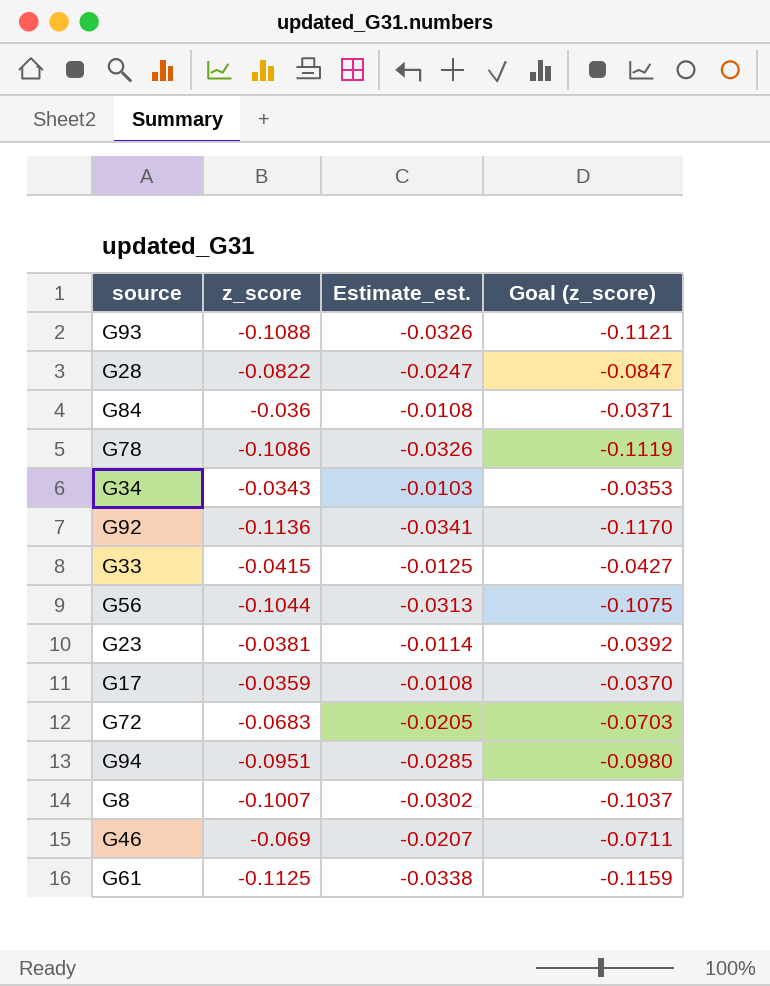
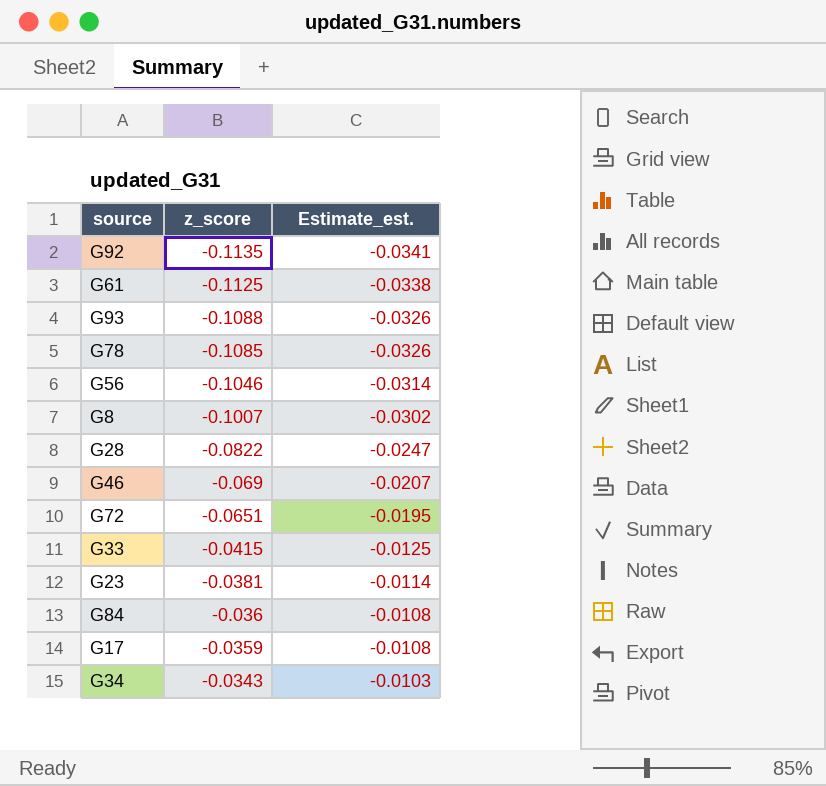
row order: none -> z_score ascending
column Goal (z_score) | formula: [z_score] * 1.03 -> none
row G94: -0.0951 | -0.0285 | -0.0980 -> none
G92 | z_score: -0.1136 -> -0.1135
G78 | z_score: -0.1086 -> -0.1085
G56 | z_score: -0.1044 -> -0.1046
G56 | Estimate_est.: -0.0313 -> -0.0314
G72 | z_score: -0.0683 -> -0.0651
G72 | Estimate_est.: -0.0205 -> -0.0195

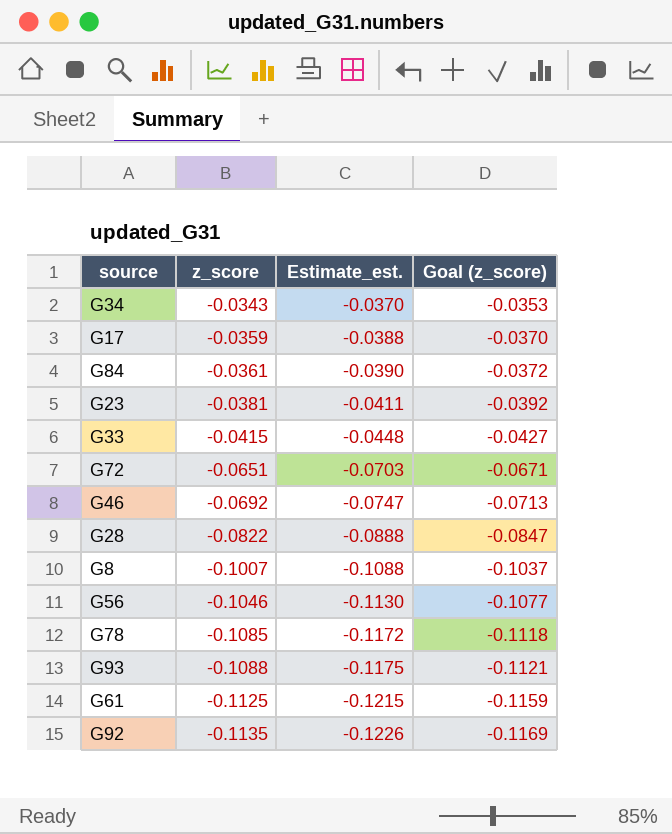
row order: z_score ascending -> z_score descending
column Estimate_est. | formula: [z_score] * 0.3 -> [z_score] * 1.08
column Goal (z_score) | formula: none -> [z_score] * 1.03
G84 | z_score: -0.036 -> -0.0361
G46 | z_score: -0.069 -> -0.0692

